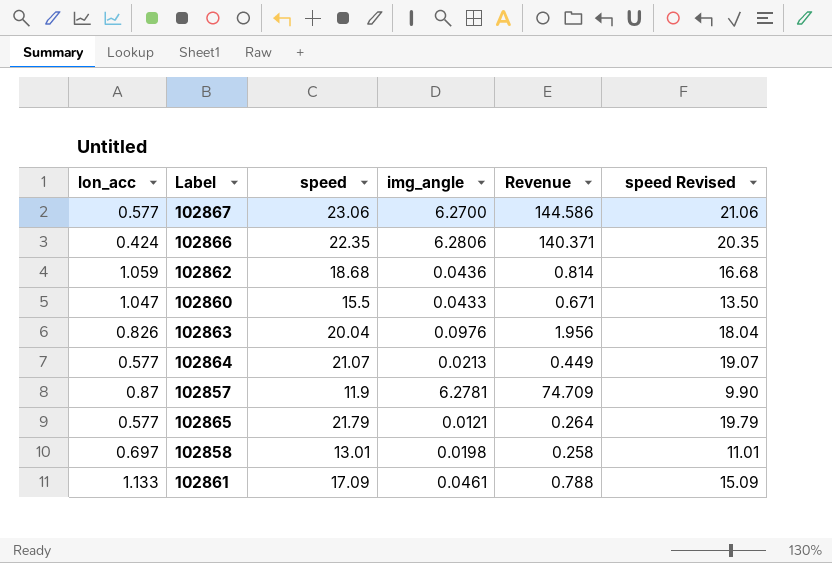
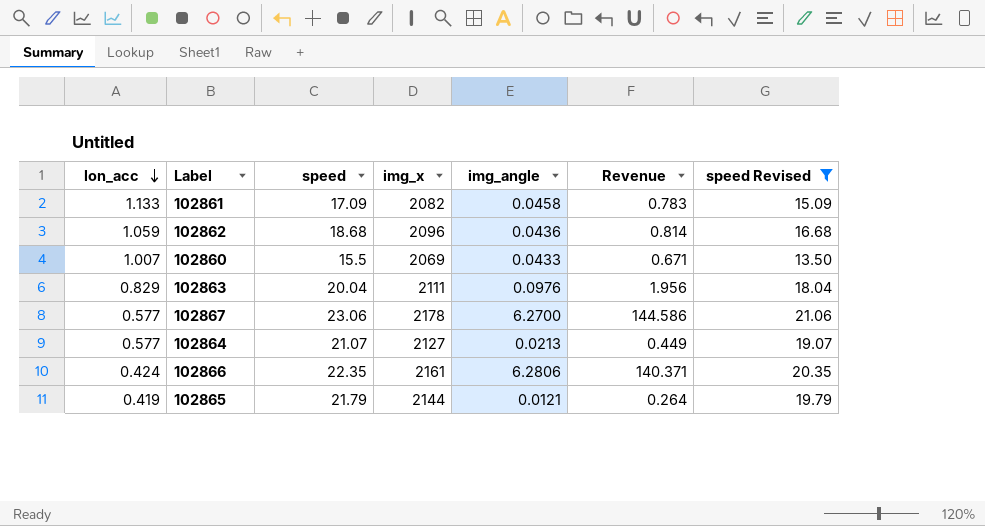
filter: none -> speed Revised >= 13.50
row order: none -> lon_acc descending
column img_x | position: none -> 4
102861 | img_angle: 0.0461 -> 0.0458
102861 | Revenue: 0.788 -> 0.783
102860 | lon_acc: 1.047 -> 1.007
102863 | lon_acc: 0.826 -> 0.829
102865 | lon_acc: 0.577 -> 0.419

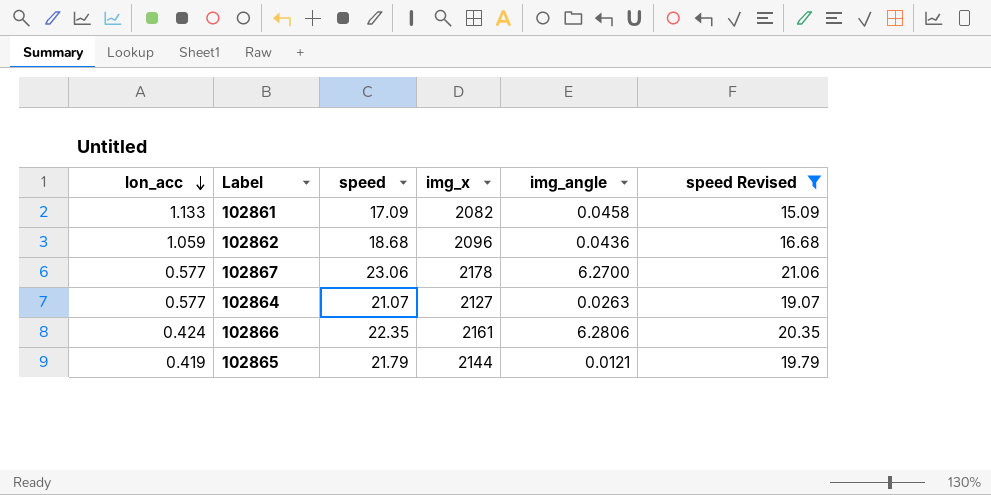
column Revenue | formula: [speed] * [img_angle] -> none
row 102860: 1.007 | 15.5 | 2069 | 0.0433 | 0.671 | 13.50 -> none
row 102863: 0.829 | 20.04 | 2111 | 0.0976 | 1.956 | 18.04 -> none
102864 | img_angle: 0.0213 -> 0.0263

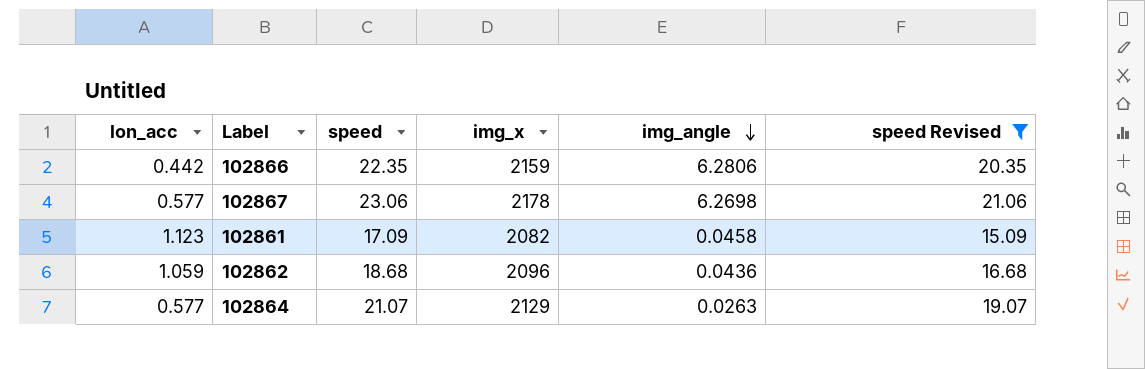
row order: lon_acc descending -> img_angle descending
row 102865: 0.419 | 21.79 | 2144 | 0.0121 | 19.79 -> none
102866 | lon_acc: 0.424 -> 0.442
102866 | img_x: 2161 -> 2159
102867 | img_angle: 6.2700 -> 6.2698
102861 | lon_acc: 1.133 -> 1.123
102864 | img_x: 2127 -> 2129

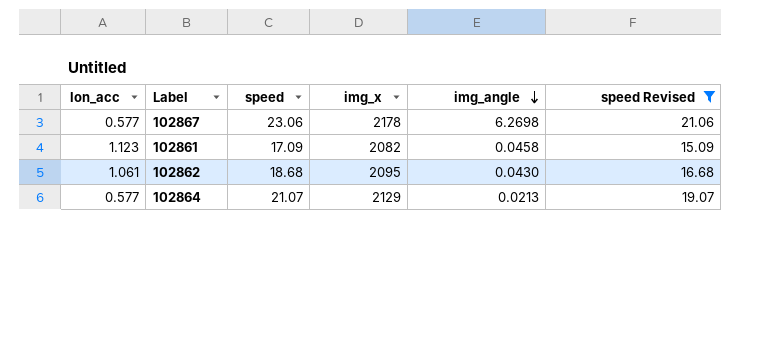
row 102866: 0.442 | 22.35 | 2159 | 6.2806 | 20.35 -> none
102862 | lon_acc: 1.059 -> 1.061
102862 | img_x: 2096 -> 2095
102862 | img_angle: 0.0436 -> 0.0430
102864 | img_angle: 0.0263 -> 0.0213

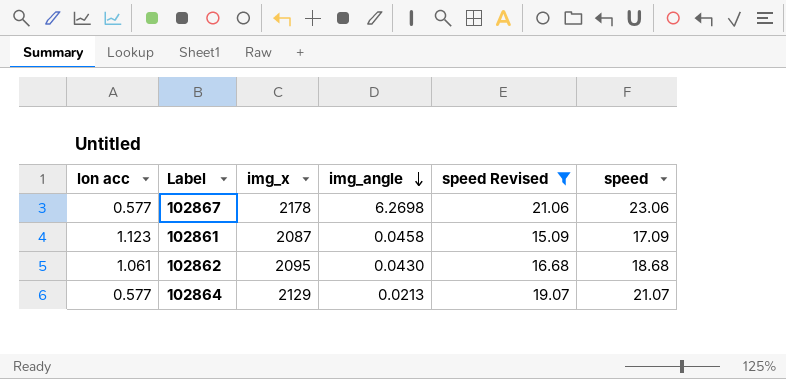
column name: lon_acc -> lon acc
column speed | position: 3 -> 6
102861 | img_x: 2082 -> 2087

